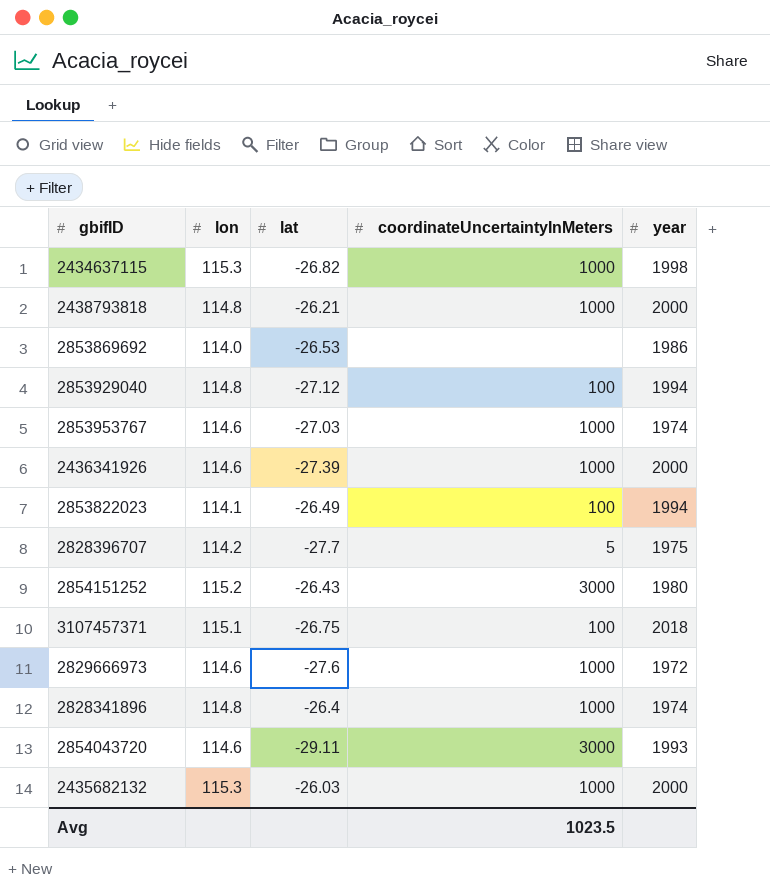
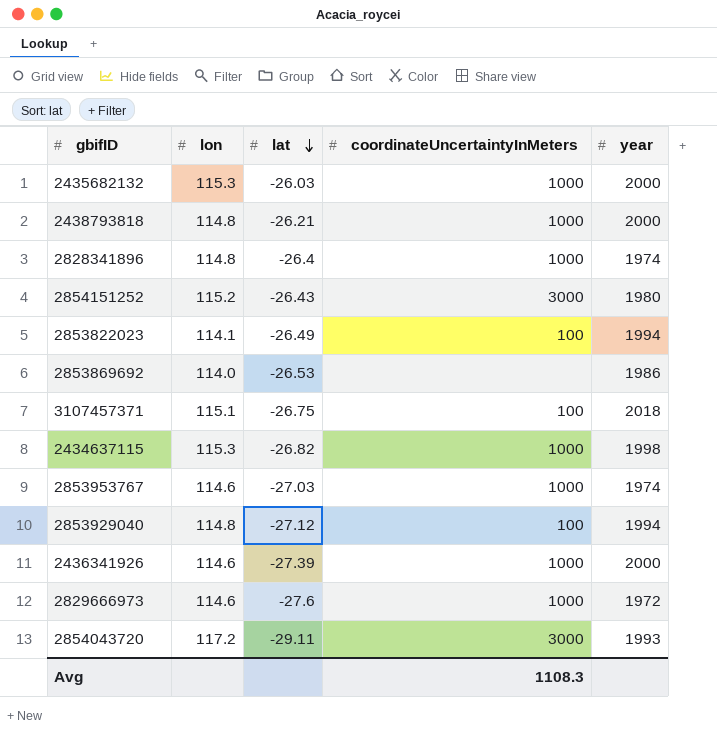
row order: none -> lat descending
row 2828396707: 114.2 | -27.7 | 5 | 1975 -> none
2854043720 | lon: 114.6 -> 117.2
Avg | coordinateUncertaintyInMeters: 1023.5 -> 1108.3

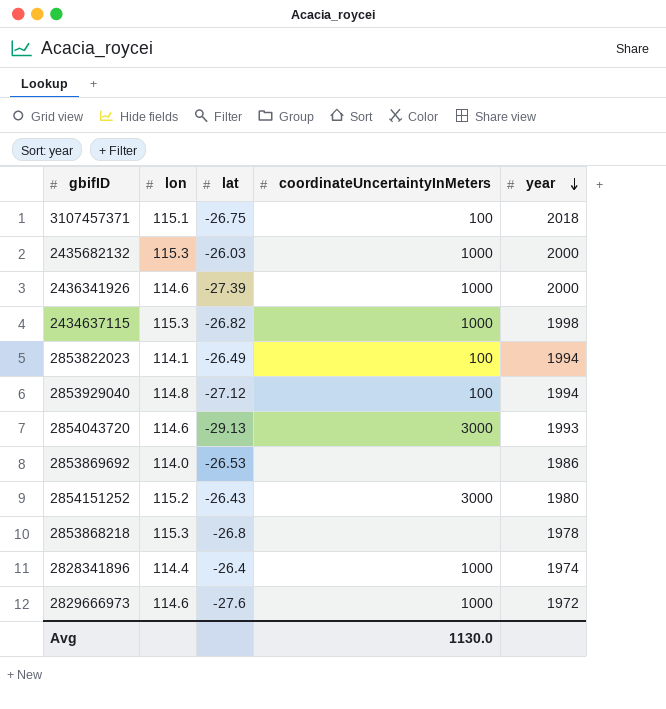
row order: lat descending -> year descending
row 2438793818: 114.8 | -26.21 | 1000 | 2000 -> none
row 2853953767: 114.6 | -27.03 | 1000 | 1974 -> none
2854043720 | lon: 117.2 -> 114.6
2854043720 | lat: -29.11 -> -29.13
row 2853868218: none -> 115.3 | -26.8 | none | 1978
2828341896 | lon: 114.8 -> 114.4
Avg | coordinateUncertaintyInMeters: 1108.3 -> 1130.0

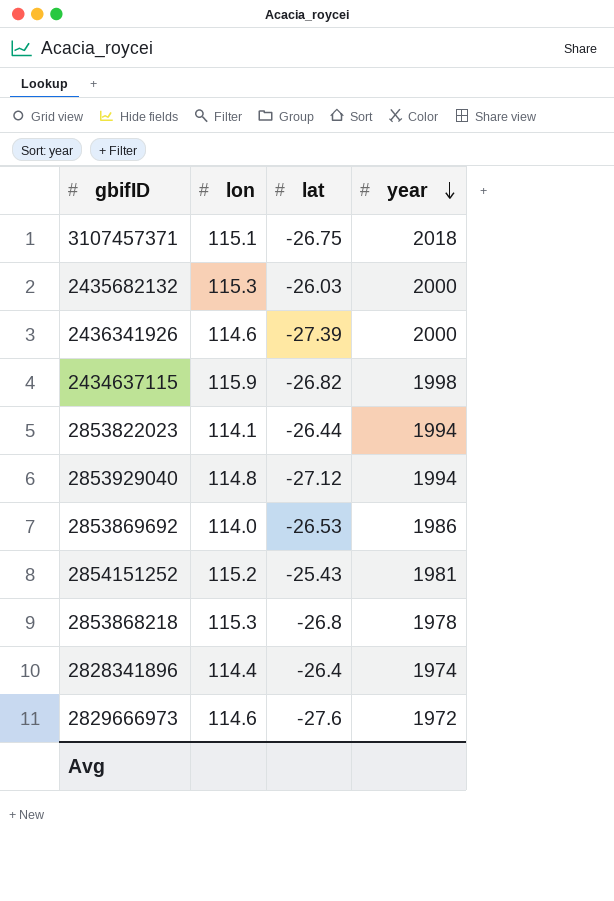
column coordinateUncertaintyInMeters | position: 4 -> none
row 2854043720: 114.6 | -29.13 | 3000 | 1993 -> none
2434637115 | lon: 115.3 -> 115.9
2853822023 | lat: -26.49 -> -26.44
2854151252 | lat: -26.43 -> -25.43
2854151252 | year: 1980 -> 1981

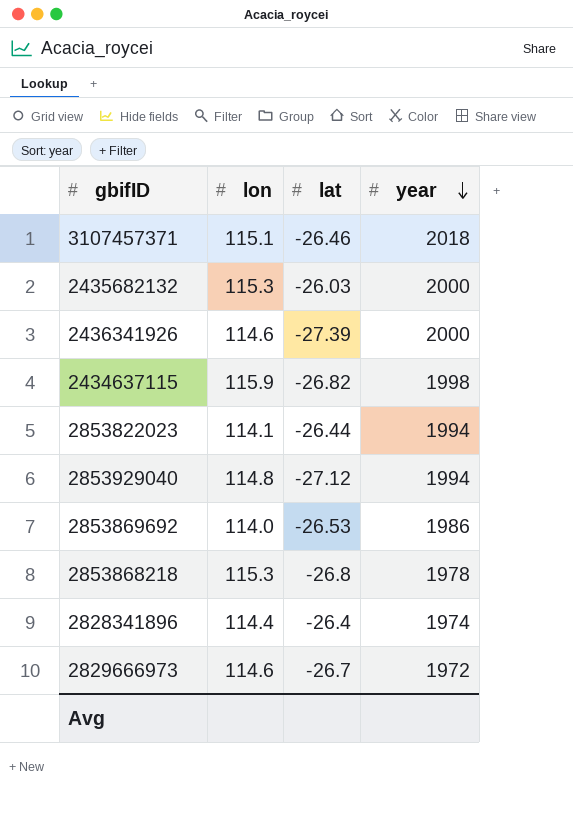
row 2854151252: 115.2 | -25.43 | 1981 -> none
3107457371 | lat: -26.75 -> -26.46
2829666973 | lat: -27.6 -> -26.7

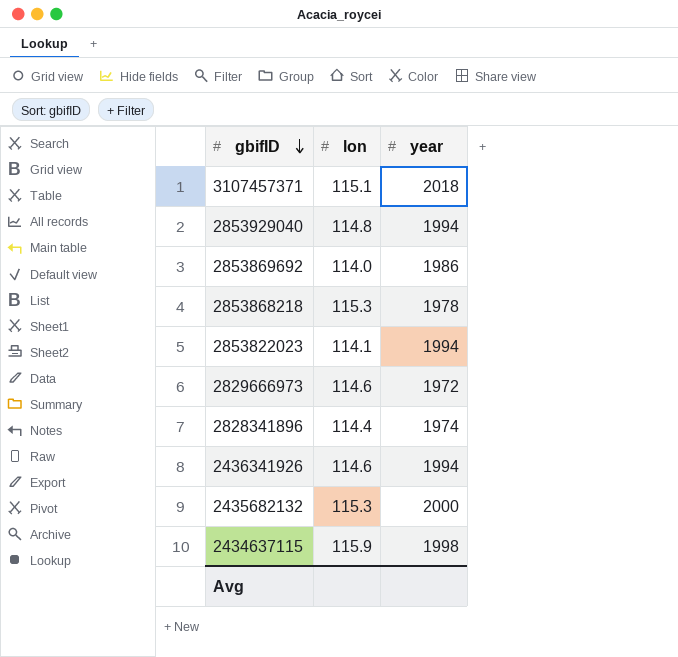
row order: year descending -> gbifID descending
column lat | position: 3 -> none
2436341926 | year: 2000 -> 1994

